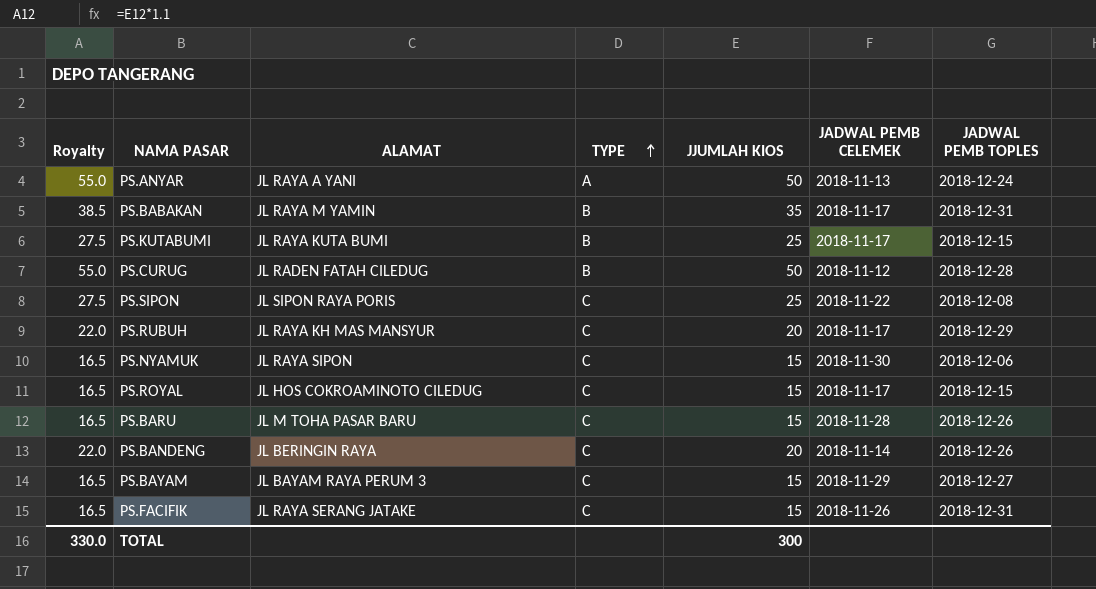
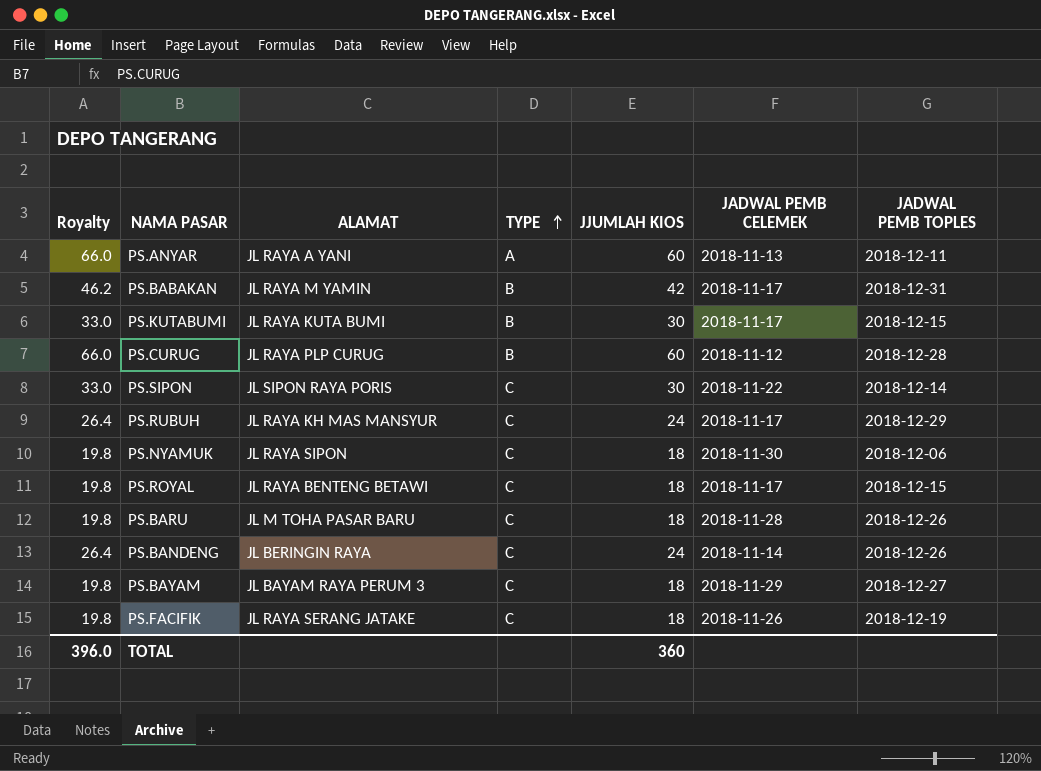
PS.ANYAR | Royalty: 55.0 -> 66.0
PS.ANYAR | JJUMLAH KIOS: 50 -> 60
PS.ANYAR | JADWAL PEMB TOPLES: 2018-12-24 -> 2018-12-11
PS.BABAKAN | Royalty: 38.5 -> 46.2
PS.BABAKAN | JJUMLAH KIOS: 35 -> 42
PS.KUTABUMI | Royalty: 27.5 -> 33.0
PS.KUTABUMI | JJUMLAH KIOS: 25 -> 30
PS.CURUG | Royalty: 55.0 -> 66.0
PS.CURUG | ALAMAT: JL RADEN FATAH CILEDUG -> JL RAYA PLP CURUG
PS.CURUG | JJUMLAH KIOS: 50 -> 60
PS.SIPON | Royalty: 27.5 -> 33.0
PS.SIPON | JJUMLAH KIOS: 25 -> 30
PS.SIPON | JADWAL PEMB TOPLES: 2018-12-08 -> 2018-12-14
PS.RUBUH | Royalty: 22.0 -> 26.4
PS.RUBUH | JJUMLAH KIOS: 20 -> 24
PS.NYAMUK | Royalty: 16.5 -> 19.8
PS.NYAMUK | JJUMLAH KIOS: 15 -> 18
PS.ROYAL | Royalty: 16.5 -> 19.8
PS.ROYAL | ALAMAT: JL HOS COKROAMINOTO CILEDUG -> JL RAYA BENTENG BETAWI
PS.ROYAL | JJUMLAH KIOS: 15 -> 18
PS.BARU | Royalty: 16.5 -> 19.8
PS.BARU | JJUMLAH KIOS: 15 -> 18
PS.BANDENG | Royalty: 22.0 -> 26.4
PS.BANDENG | JJUMLAH KIOS: 20 -> 24
PS.BAYAM | Royalty: 16.5 -> 19.8
PS.BAYAM | JJUMLAH KIOS: 15 -> 18
PS.FACIFIK | Royalty: 16.5 -> 19.8
PS.FACIFIK | JJUMLAH KIOS: 15 -> 18
PS.FACIFIK | JADWAL PEMB TOPLES: 2018-12-31 -> 2018-12-19
TOTAL | Royalty: 330.0 -> 396.0
TOTAL | JJUMLAH KIOS: 300 -> 360

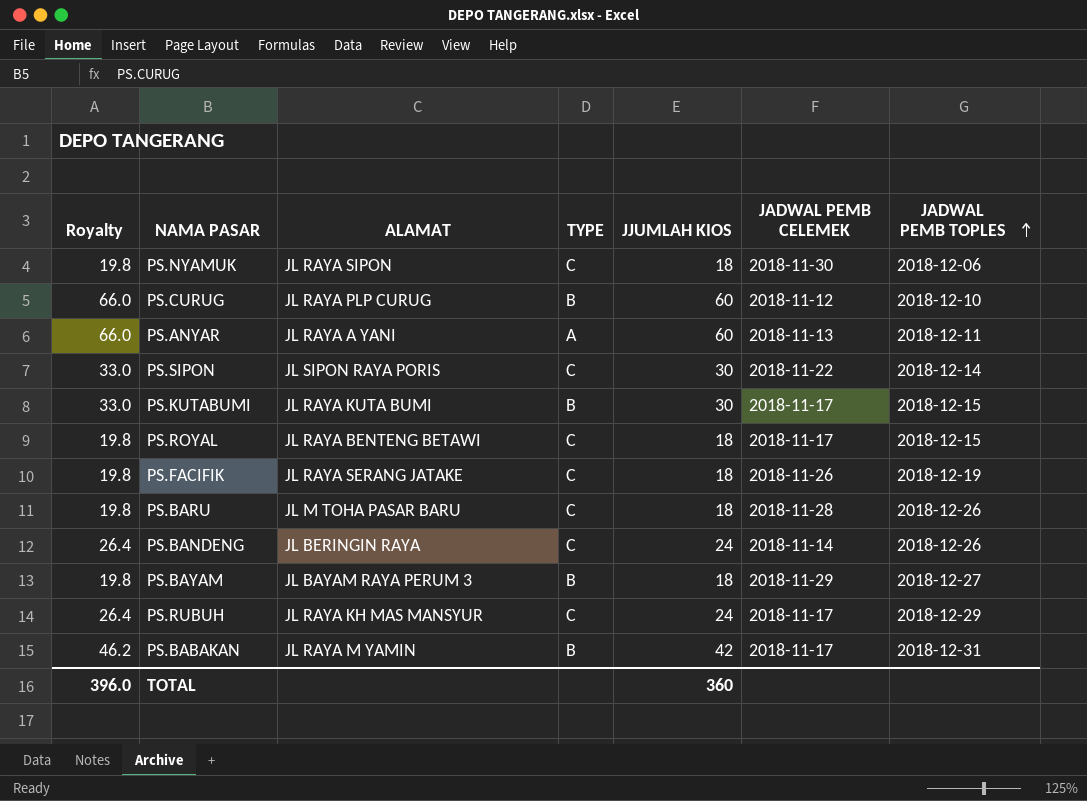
row order: TYPE ascending -> JADWAL PEMB TOPLES ascending
PS.CURUG | JADWAL PEMB TOPLES: 2018-12-28 -> 2018-12-10
PS.BAYAM | TYPE: C -> B

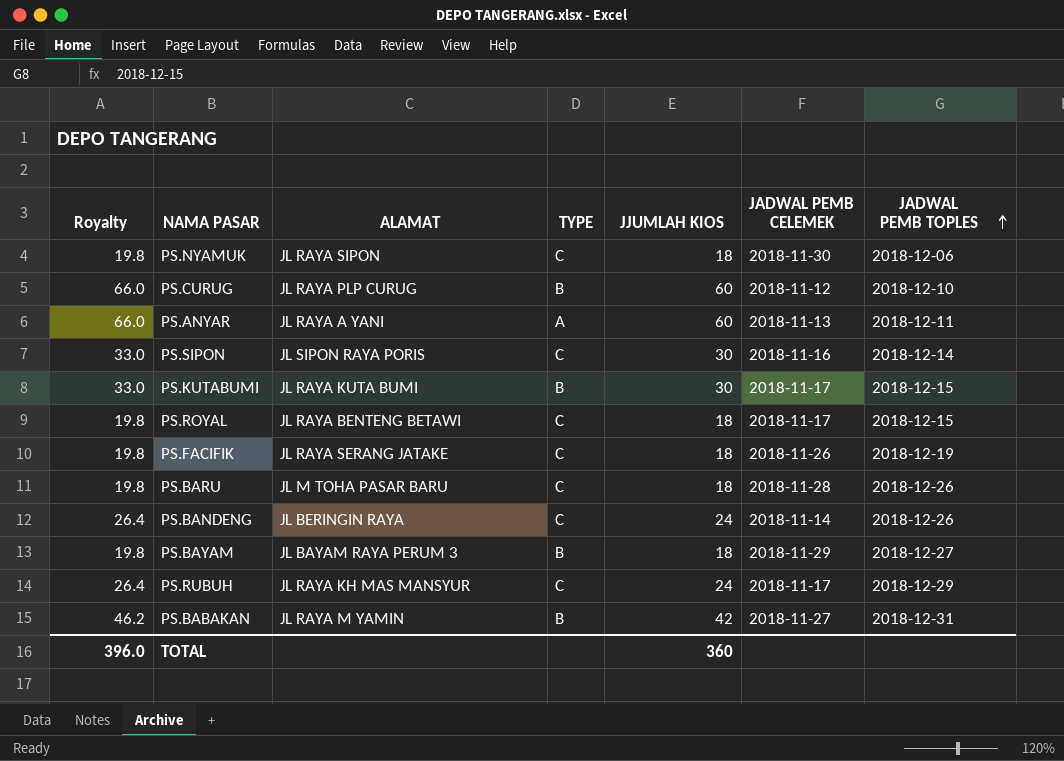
PS.SIPON | JADWAL PEMB CELEMEK: 2018-11-22 -> 2018-11-16
PS.BABAKAN | JADWAL PEMB CELEMEK: 2018-11-17 -> 2018-11-27

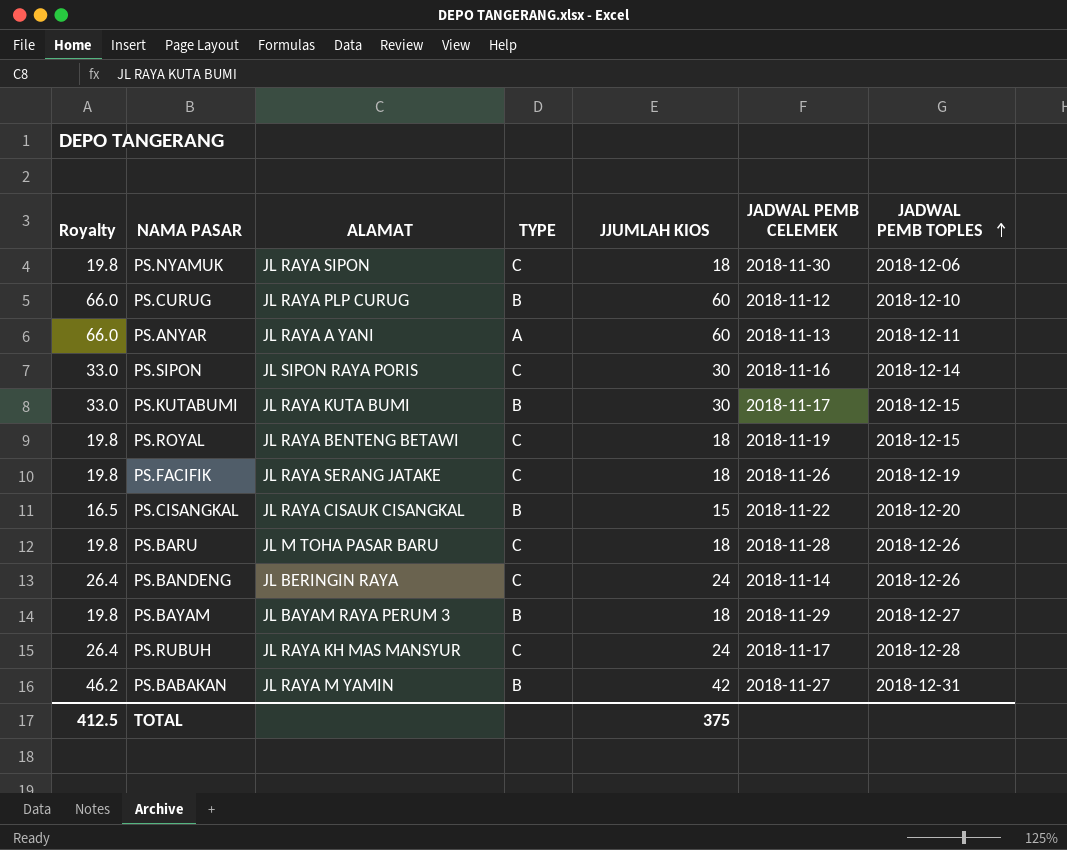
PS.ROYAL | JADWAL PEMB CELEMEK: 2018-11-17 -> 2018-11-19
row PS.CISANGKAL: none -> 16.5 | JL RAYA CISAUK CISANGKAL | B | 15 | 2018-11-22 | 2018-12-20
PS.RUBUH | JADWAL PEMB TOPLES: 2018-12-29 -> 2018-12-28
TOTAL | Royalty: 396.0 -> 412.5
TOTAL | JJUMLAH KIOS: 360 -> 375

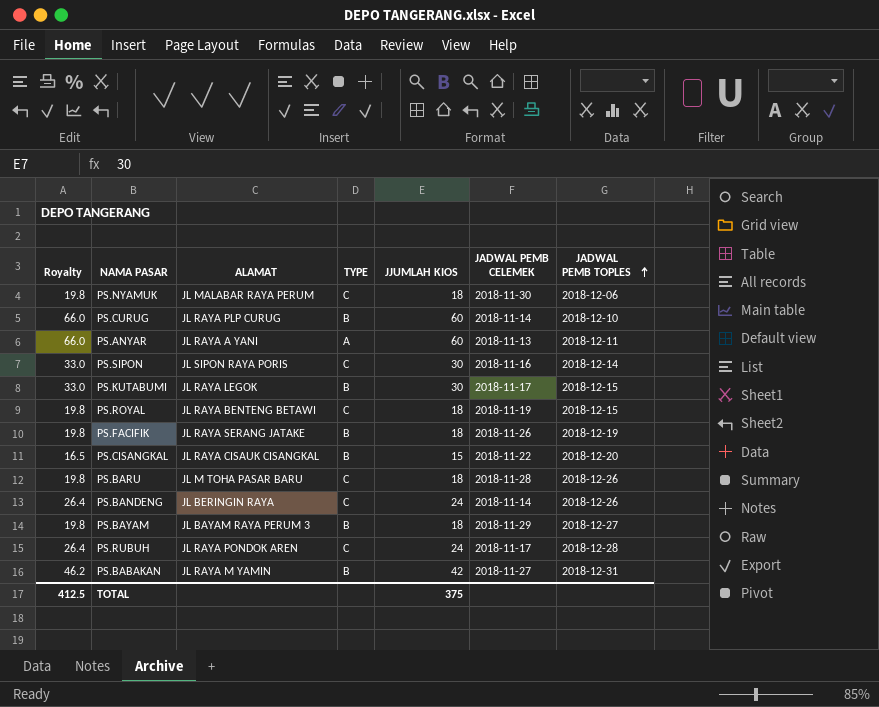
PS.NYAMUK | ALAMAT: JL RAYA SIPON -> JL MALABAR RAYA PERUM
PS.CURUG | JADWAL PEMB CELEMEK: 2018-11-12 -> 2018-11-14
PS.KUTABUMI | ALAMAT: JL RAYA KUTA BUMI -> JL RAYA LEGOK
PS.FACIFIK | TYPE: C -> B
PS.RUBUH | ALAMAT: JL RAYA KH MAS MANSYUR -> JL RAYA PONDOK AREN

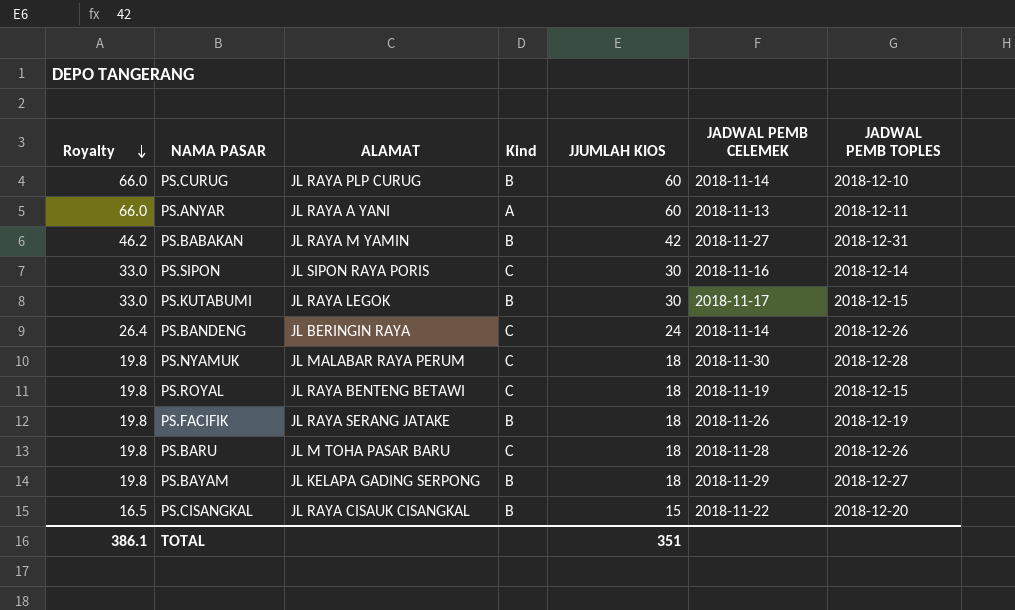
row order: JADWAL PEMB TOPLES ascending -> Royalty descending
column name: TYPE -> Kind
row PS.RUBUH: 26.4 | JL RAYA PONDOK AREN | C | 24 | 2018-11-17 | 2018-12-28 -> none
PS.NYAMUK | JADWAL PEMB TOPLES: 2018-12-06 -> 2018-12-28
PS.BAYAM | ALAMAT: JL BAYAM RAYA PERUM 3 -> JL KELAPA GADING SERPONG
TOTAL | Royalty: 412.5 -> 386.1
TOTAL | JJUMLAH KIOS: 375 -> 351

